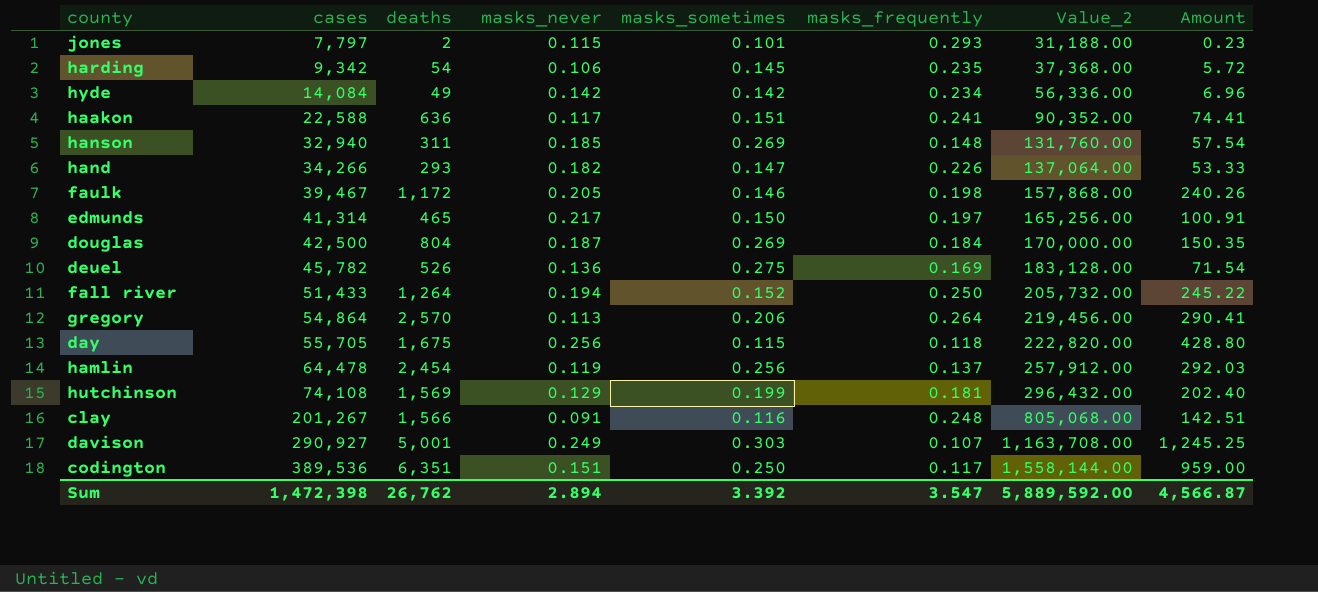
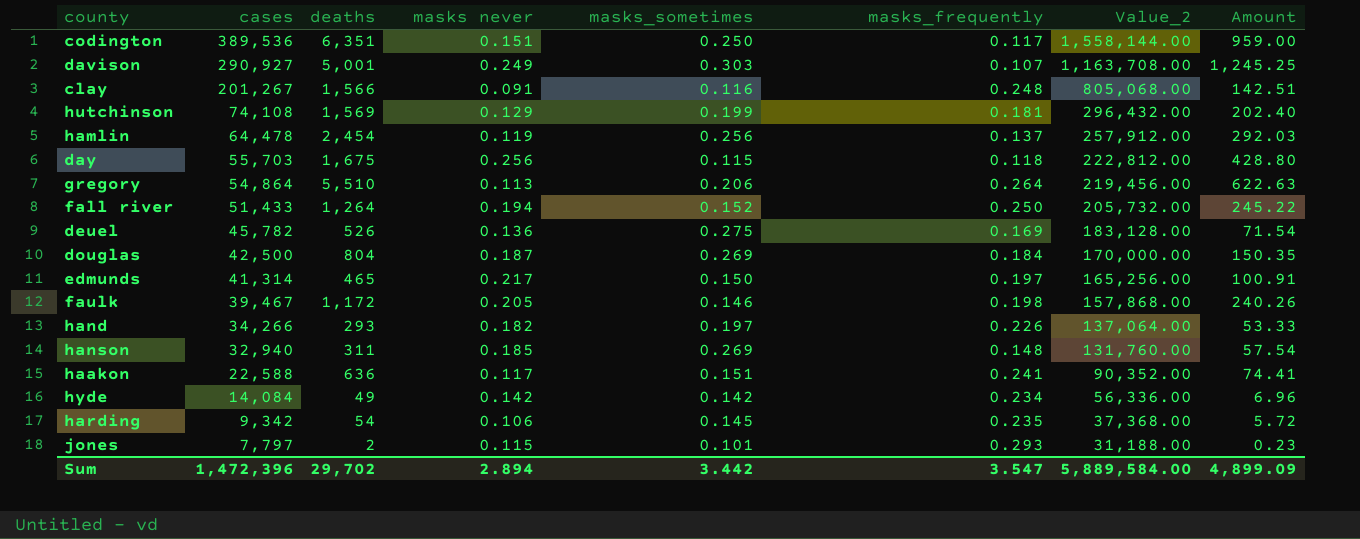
row order: cases ascending -> cases descending
column name: masks_never -> masks never
day | cases: 55,705 -> 55,703
day | Value_2: 222,820.00 -> 222,812.00
gregory | deaths: 2,570 -> 5,510
gregory | Amount: 290.41 -> 622.63
hand | masks_sometimes: 0.147 -> 0.197
Sum | cases: 1,472,398 -> 1,472,396
Sum | deaths: 26,762 -> 29,702
Sum | masks_sometimes: 3.392 -> 3.442
Sum | Value_2: 5,889,592.00 -> 5,889,584.00
Sum | Amount: 4,566.87 -> 4,899.09

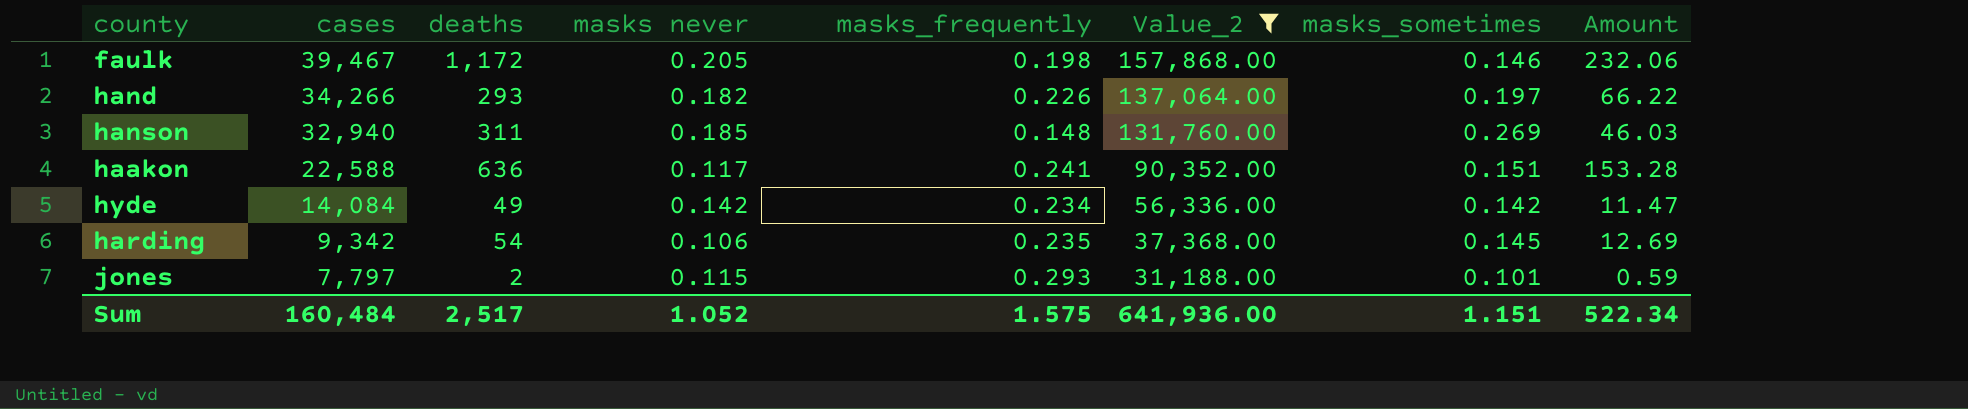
filter: none -> Value_2 <= 157,868.00
column masks_sometimes | position: 5 -> 7
column Amount | formula: [deaths] * [masks never] -> [deaths] * [masks_frequently]
Sum | cases: 1,472,396 -> 160,484
Sum | deaths: 29,702 -> 2,517
Sum | masks never: 2.894 -> 1.052
Sum | masks_frequently: 3.547 -> 1.575
Sum | Value_2: 5,889,584.00 -> 641,936.00
Sum | masks_sometimes: 3.442 -> 1.151
Sum | Amount: 4,899.09 -> 522.34

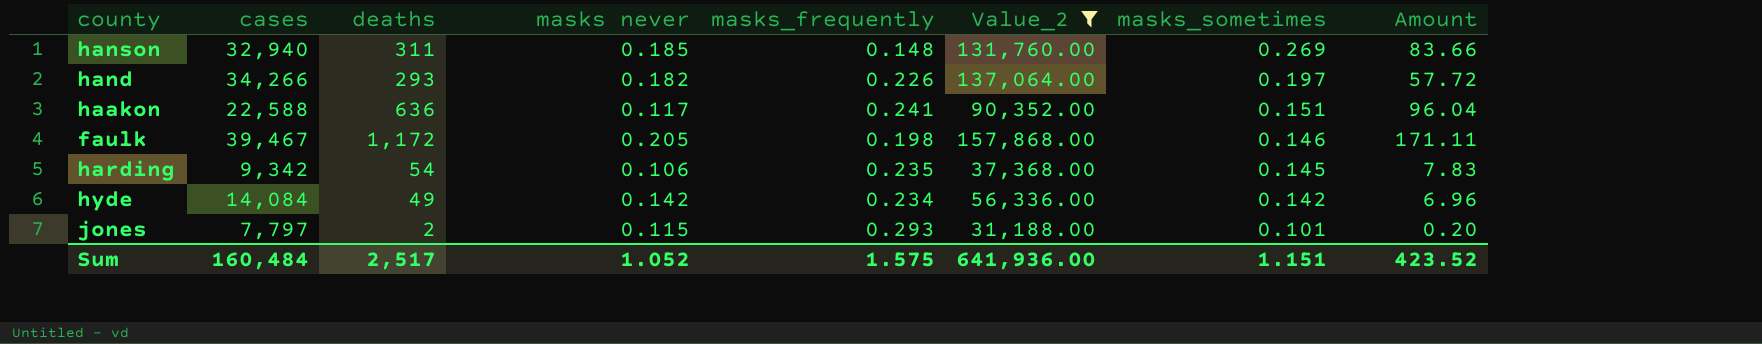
row order: cases descending -> masks_sometimes descending
column Amount | formula: [deaths] * [masks_frequently] -> [deaths] * [masks_sometimes]
Sum | Amount: 522.34 -> 423.52

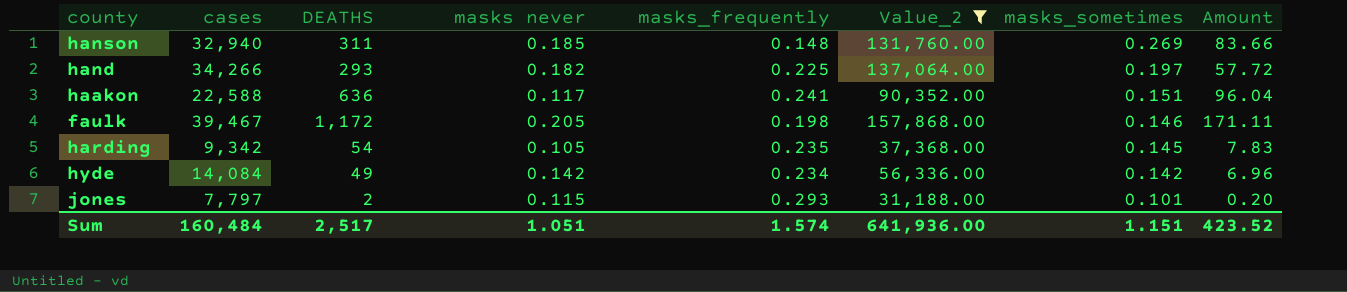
column name: deaths -> DEATHS
hand | masks_frequently: 0.226 -> 0.225
harding | masks never: 0.106 -> 0.105
Sum | masks never: 1.052 -> 1.051
Sum | masks_frequently: 1.575 -> 1.574

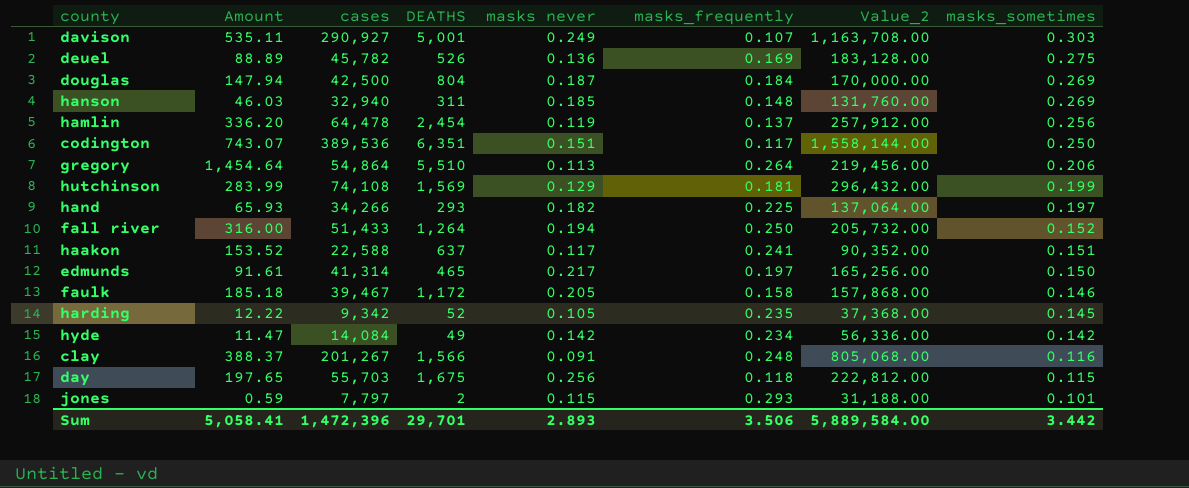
filter: Value_2 <= 157,868.00 -> none
column Amount | formula: [DEATHS] * [masks_sometimes] -> [DEATHS] * [masks_frequently]
column Amount | position: 8 -> 2
haakon | DEATHS: 636 -> 637
faulk | masks_frequently: 0.198 -> 0.158
harding | DEATHS: 54 -> 52
Sum | Amount: 423.52 -> 5,058.41
Sum | cases: 160,484 -> 1,472,396
Sum | DEATHS: 2,517 -> 29,701
Sum | masks never: 1.051 -> 2.893
Sum | masks_frequently: 1.574 -> 3.506
Sum | Value_2: 641,936.00 -> 5,889,584.00
Sum | masks_sometimes: 1.151 -> 3.442

